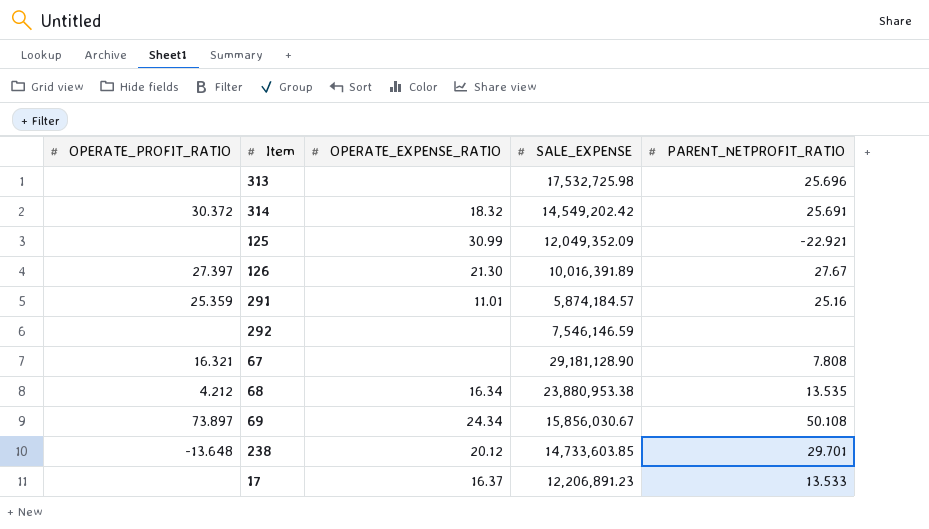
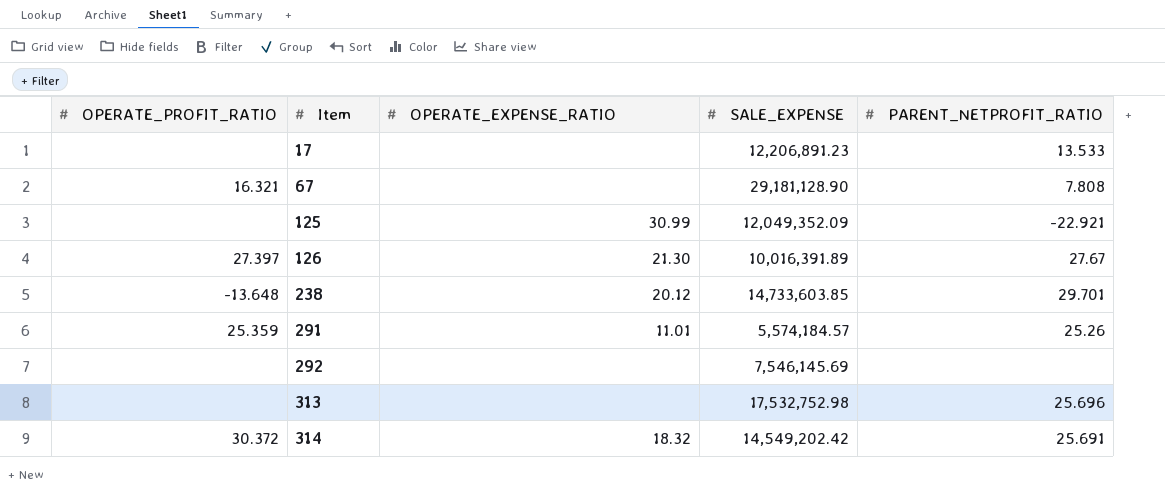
row order: none -> Item ascending
row 68: 4.212 | 16.34 | 23,880,953.38 | 13.535 -> none
row 69: 73.897 | 24.34 | 15,856,030.67 | 50.108 -> none
17 | OPERATE_EXPENSE_RATIO: 16.37 -> none
291 | SALE_EXPENSE: 5,874,184.57 -> 5,574,184.57
291 | PARENT_NETPROFIT_RATIO: 25.16 -> 25.26
292 | SALE_EXPENSE: 7,546,146.59 -> 7,546,145.69
313 | SALE_EXPENSE: 17,532,725.98 -> 17,532,752.98

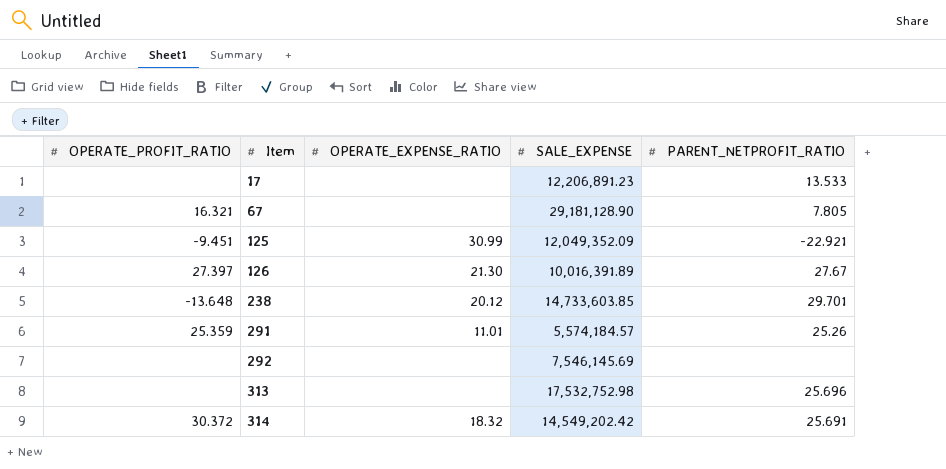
67 | PARENT_NETPROFIT_RATIO: 7.808 -> 7.805
125 | OPERATE_PROFIT_RATIO: none -> -9.451

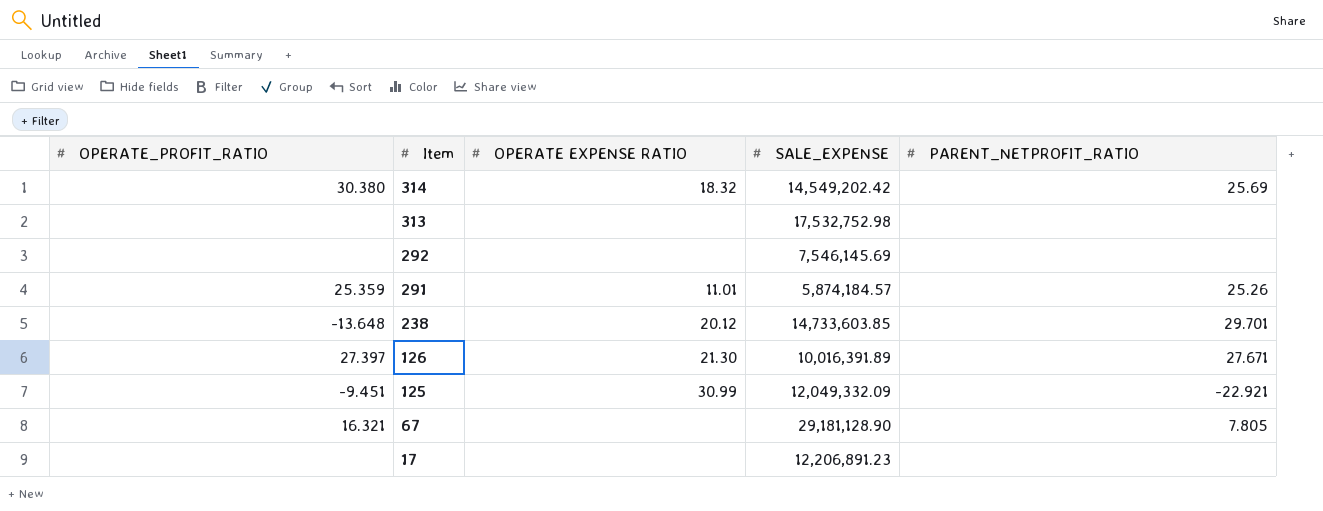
row order: Item ascending -> Item descending
column name: OPERATE_EXPENSE_RATIO -> OPERATE EXPENSE RATIO
314 | OPERATE_PROFIT_RATIO: 30.372 -> 30.380
314 | PARENT_NETPROFIT_RATIO: 25.691 -> 25.69
313 | PARENT_NETPROFIT_RATIO: 25.696 -> none
291 | SALE_EXPENSE: 5,574,184.57 -> 5,874,184.57
126 | PARENT_NETPROFIT_RATIO: 27.67 -> 27.671
125 | SALE_EXPENSE: 12,049,352.09 -> 12,049,332.09
17 | PARENT_NETPROFIT_RATIO: 13.533 -> none

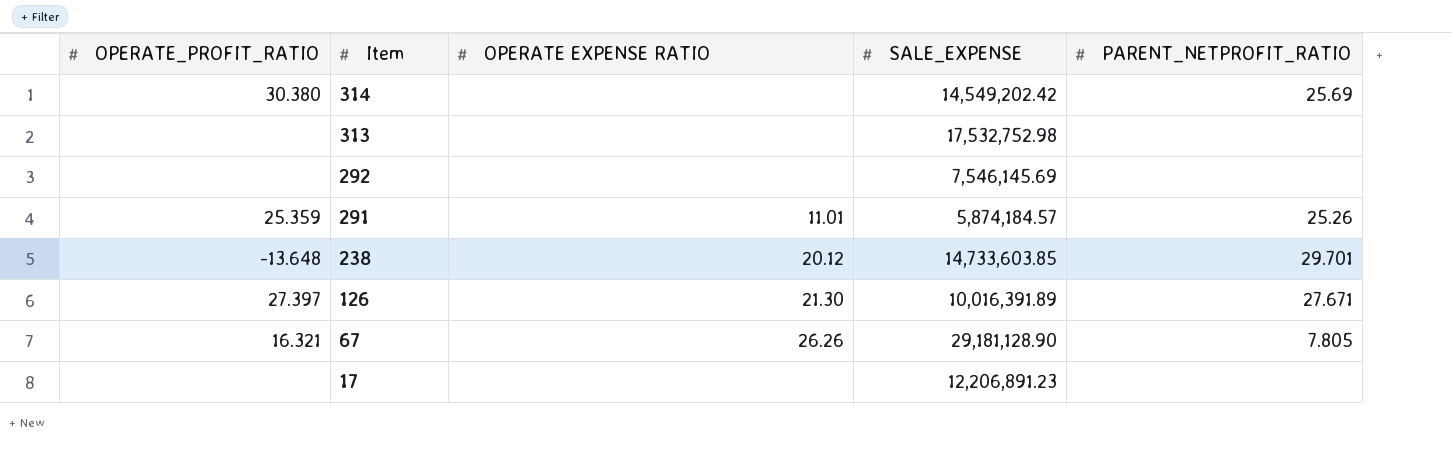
row 125: -9.451 | 30.99 | 12,049,332.09 | -22.921 -> none
314 | OPERATE EXPENSE RATIO: 18.32 -> none
67 | OPERATE EXPENSE RATIO: none -> 26.26

